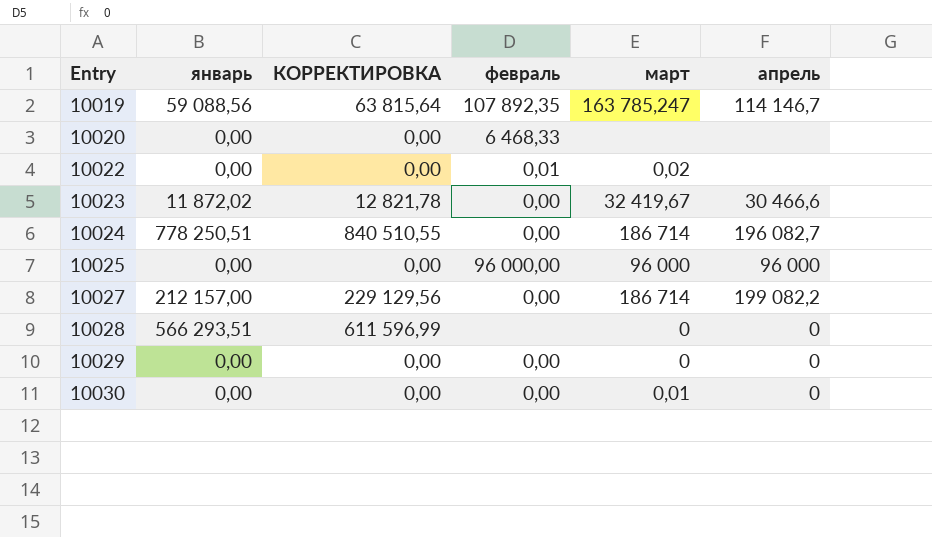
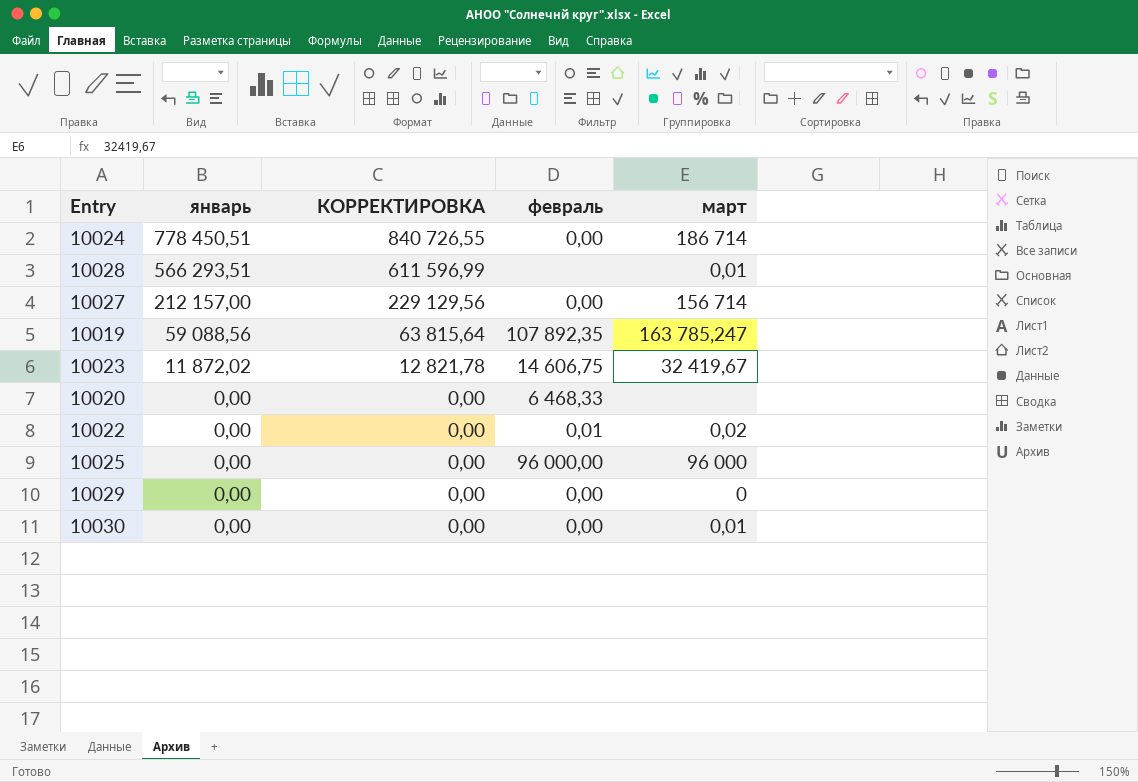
row order: Entry ascending -> январь descending
column апрель | position: 6 -> none
10024 | январь: 778 250,51 -> 778 450,51
10024 | КОРРЕКТИРОВКА: 840 510,55 -> 840 726,55
10028 | март: 0 -> 0,01
10027 | март: 186 714 -> 156 714
10023 | февраль: 0,00 -> 14 606,75

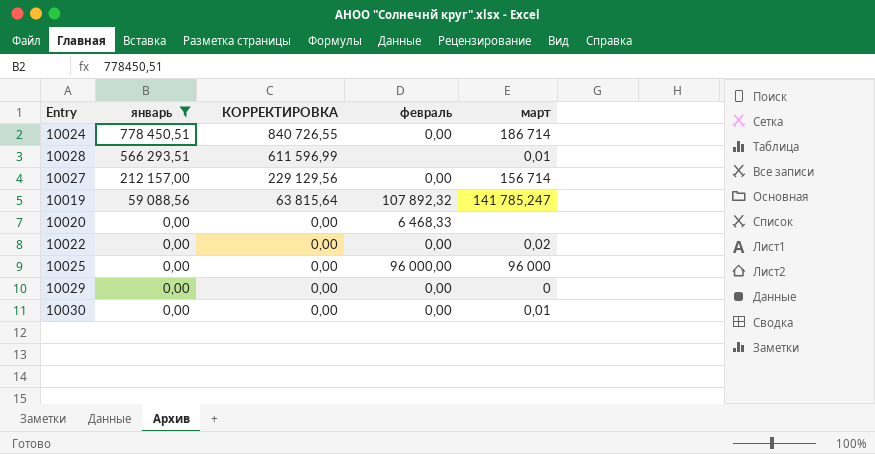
filter: none -> январь != 11 872,02
10019 | февраль: 107 892,35 -> 107 892,32
10019 | март: 163 785,247 -> 141 785,247
10022 | февраль: 0,01 -> 0,00

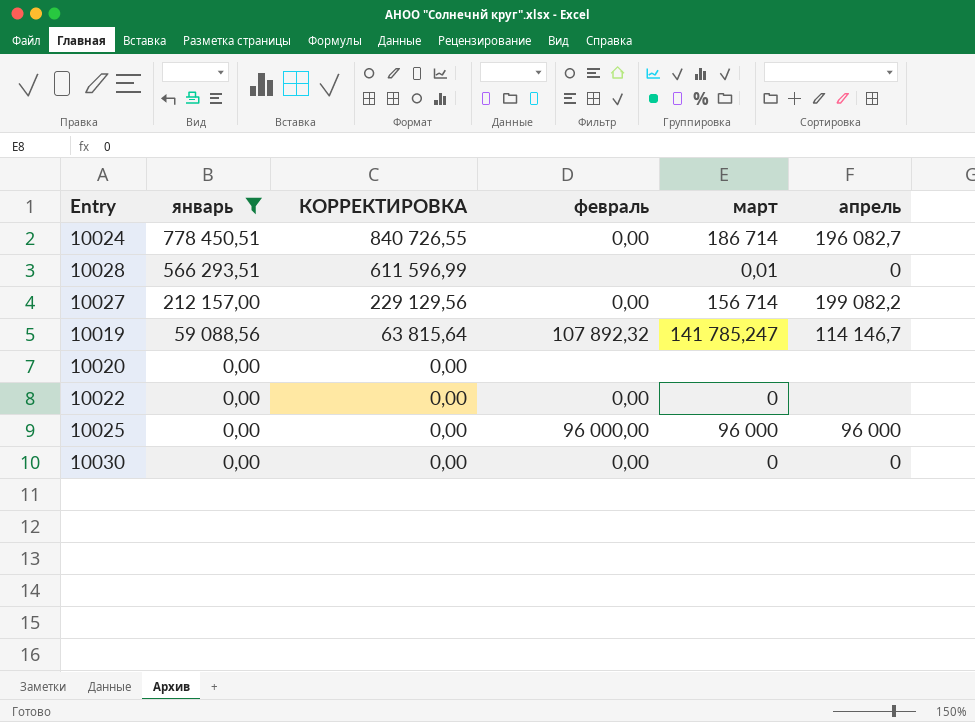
column апрель | position: none -> 6
row 10029: 0,00 | 0,00 | 0,00 | 0 -> none
10020 | февраль: 6 468,33 -> none
10022 | март: 0,02 -> 0
10030 | март: 0,01 -> 0

